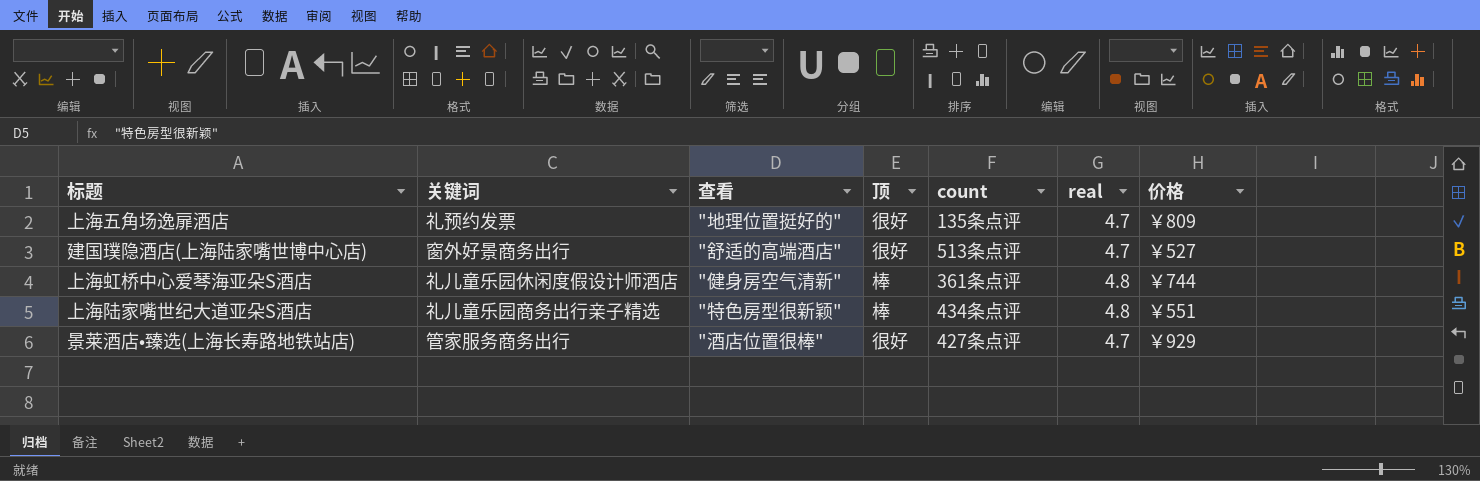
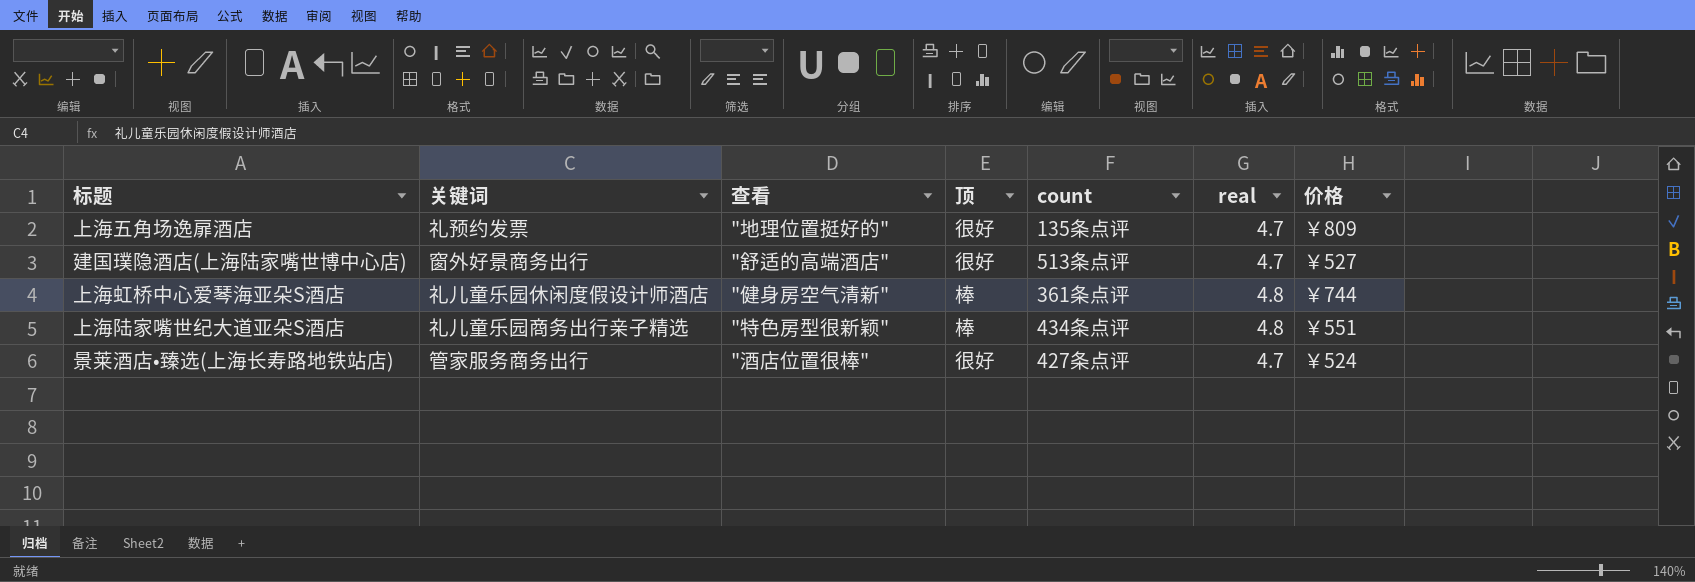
景莱酒店•臻选(上海长寿路地铁站店) | 价格: ￥929 -> ￥524

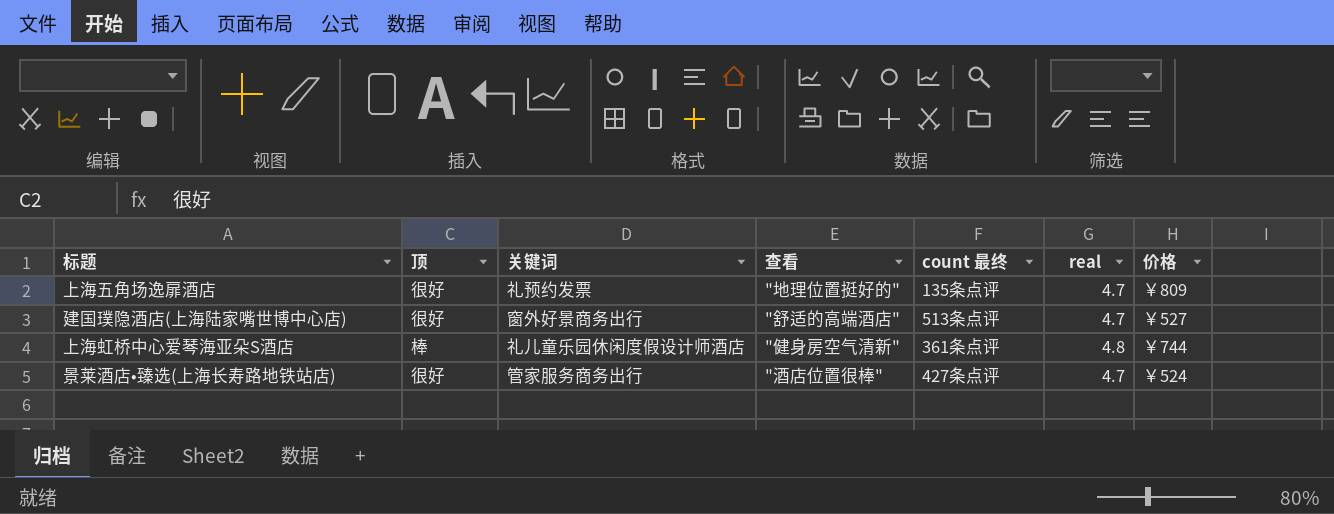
column 顶 | position: 4 -> 2
column name: count -> count 最终
row 上海陆家嘴世纪大道亚朵S酒店: 礼儿童乐园商务出行亲子精选 | "特色房型很新颖" | 棒 | 434条点评 | 4.8 | ￥551 -> none

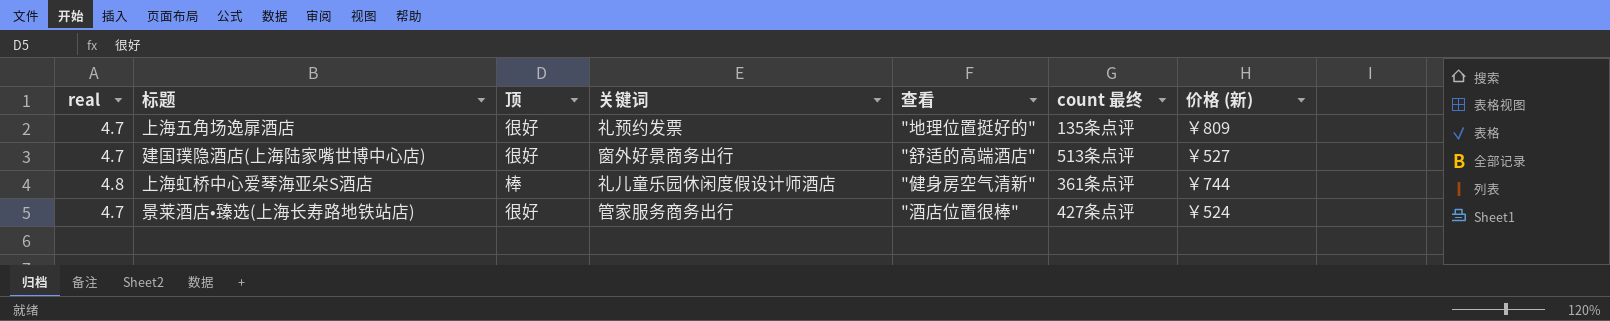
column real | position: 6 -> 1
column name: 价格 -> 价格 (新)

